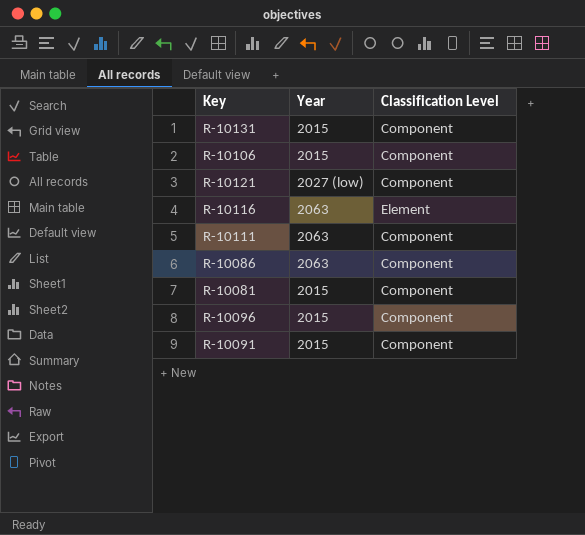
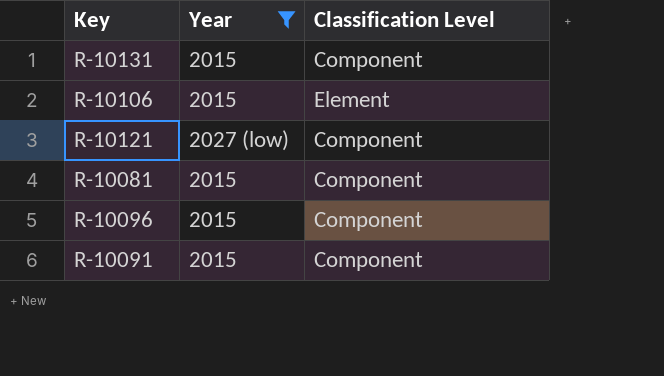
filter: none -> Year != 2063
R-10106 | Classification Level: Component -> Element

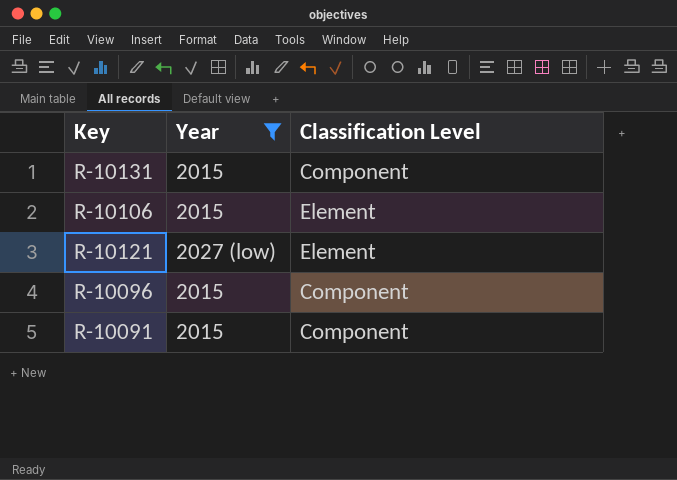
row R-10081: 2015 | Component -> none
R-10121 | Classification Level: Component -> Element

